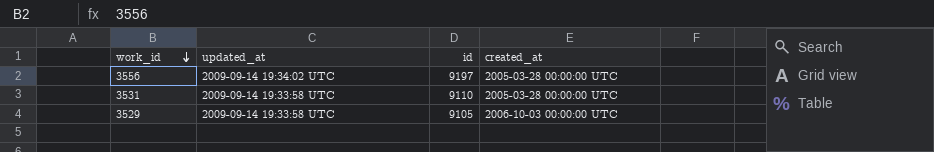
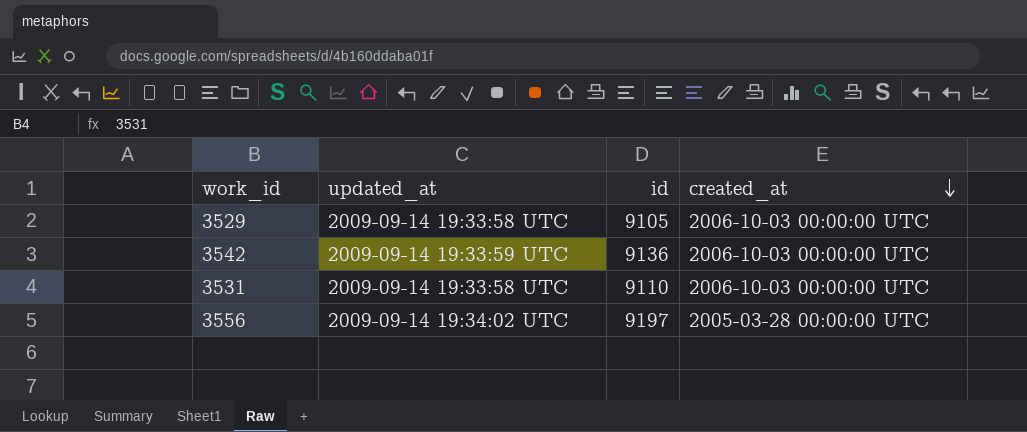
row order: work_id descending -> created_at descending
row 3542: none -> 2009-09-14 19:33:59 UTC | 9136 | 2006-10-03 00:00:00 UTC
3531 | created_at: 2005-03-28 00:00:00 UTC -> 2006-10-03 00:00:00 UTC

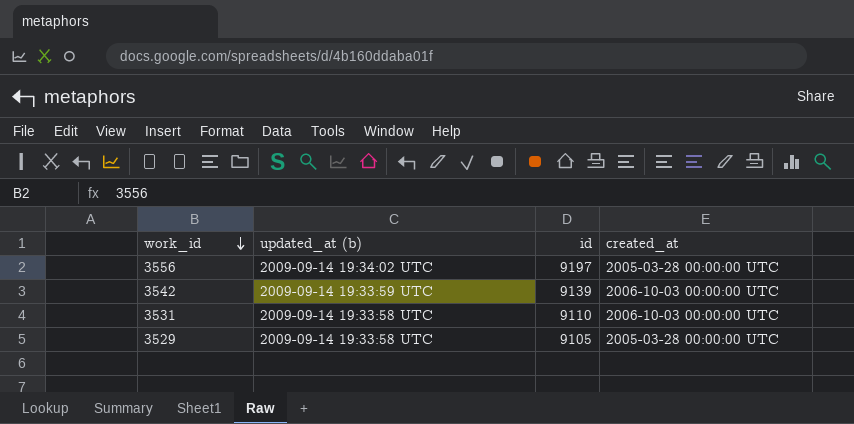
row order: created_at descending -> work_id descending
column name: updated_at -> updated_at (b)
3542 | id: 9136 -> 9139
3529 | created_at: 2006-10-03 00:00:00 UTC -> 2005-03-28 00:00:00 UTC

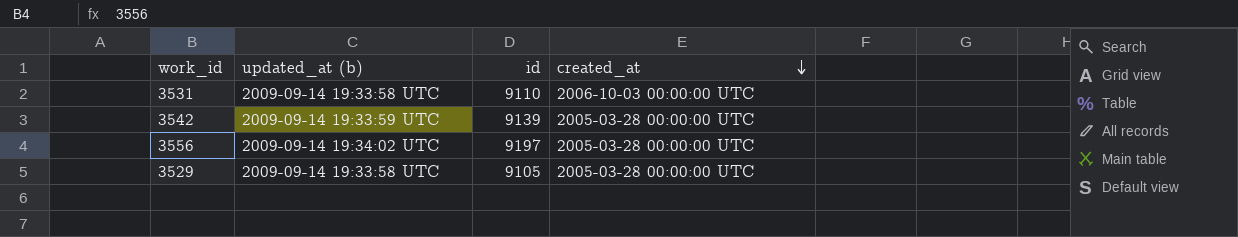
row order: work_id descending -> created_at descending
3542 | created_at: 2006-10-03 00:00:00 UTC -> 2005-03-28 00:00:00 UTC

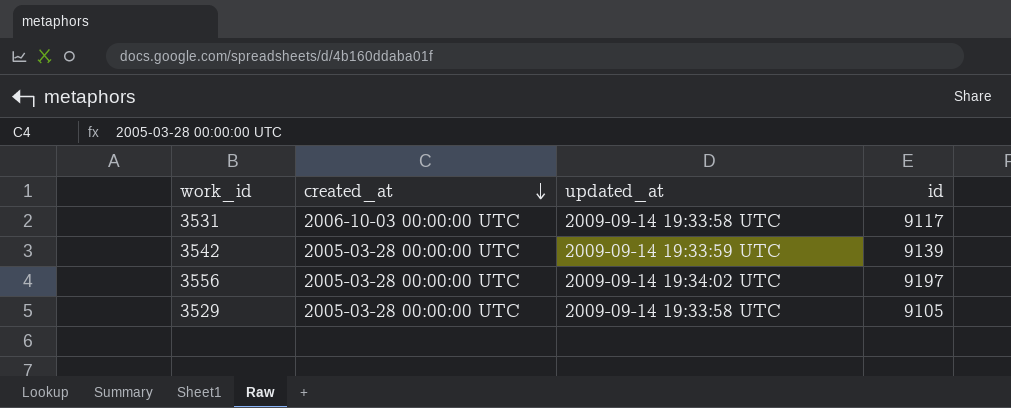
column created_at | position: 4 -> 2
column name: updated_at (b) -> updated_at
3531 | id: 9110 -> 9117

